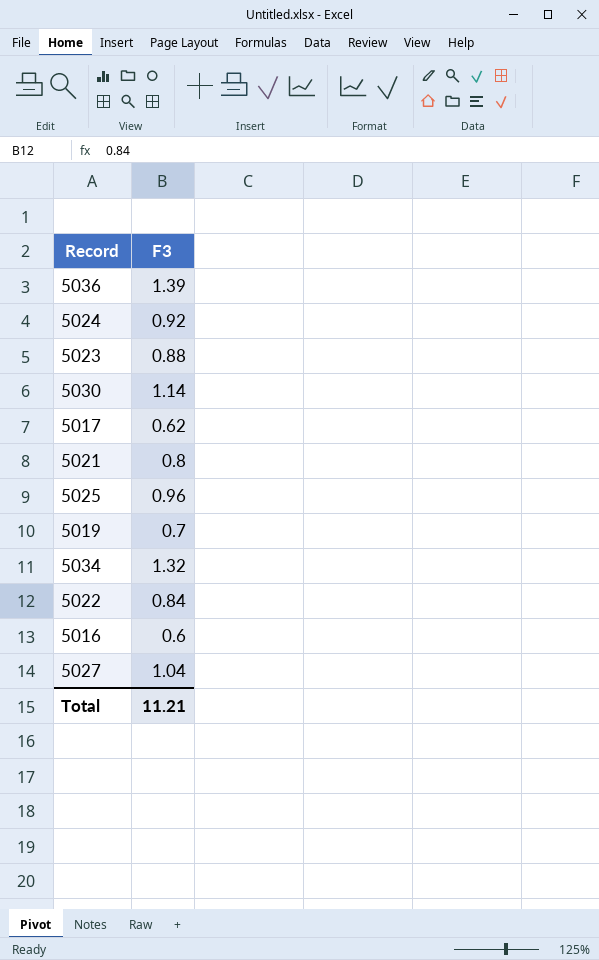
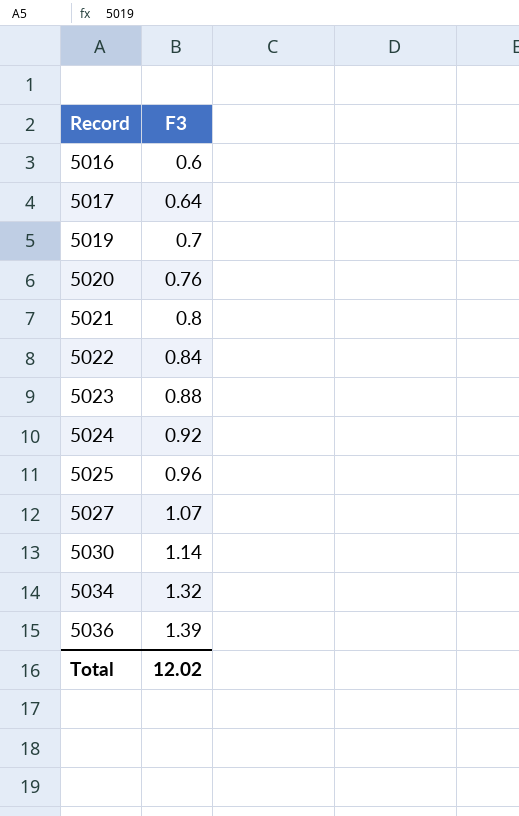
row order: none -> Record ascending
5017 | F3: 0.62 -> 0.64
row 5020: none -> 0.76
5027 | F3: 1.04 -> 1.07
Total | F3: 11.21 -> 12.02

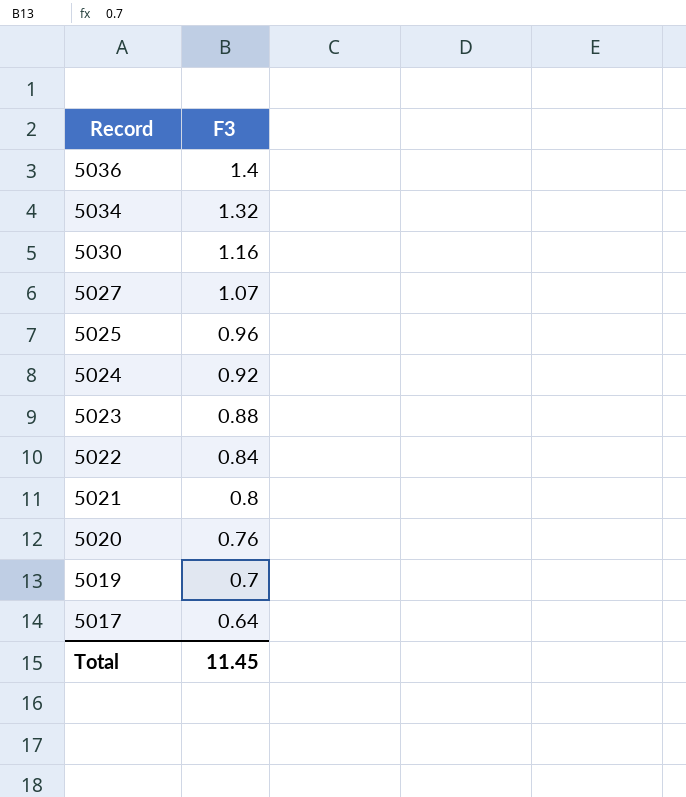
row order: Record ascending -> Record descending
row 5016: 0.6 -> none
5036 | F3: 1.39 -> 1.4
5030 | F3: 1.14 -> 1.16
Total | F3: 12.02 -> 11.45

